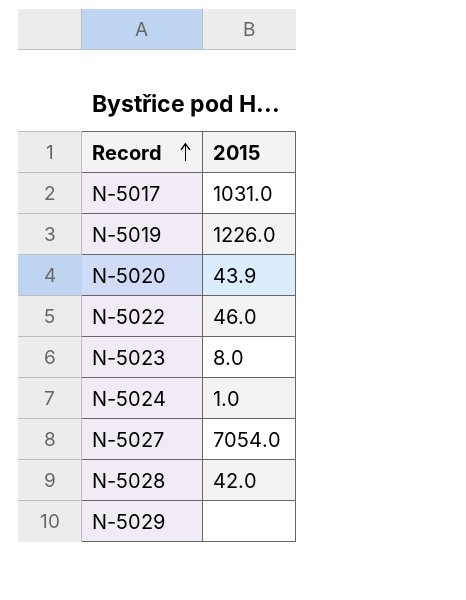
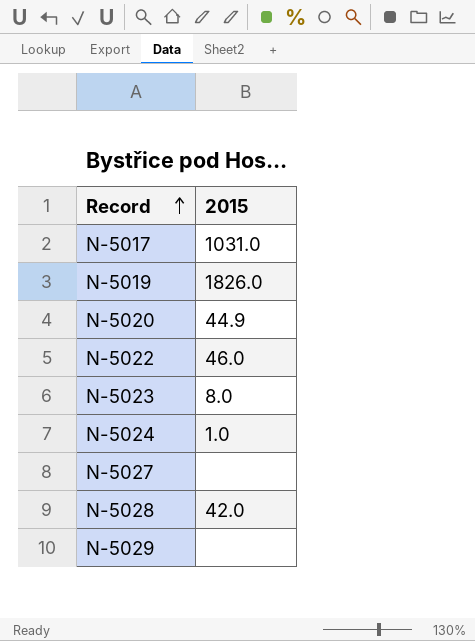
N-5019 | 2015: 1226.0 -> 1826.0
N-5020 | 2015: 43.9 -> 44.9
N-5027 | 2015: 7054.0 -> none

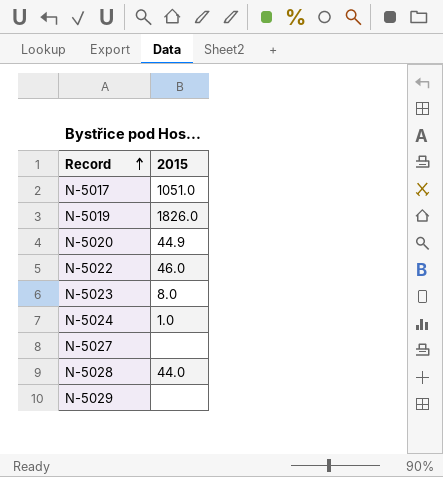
N-5017 | 2015: 1031.0 -> 1051.0
N-5028 | 2015: 42.0 -> 44.0

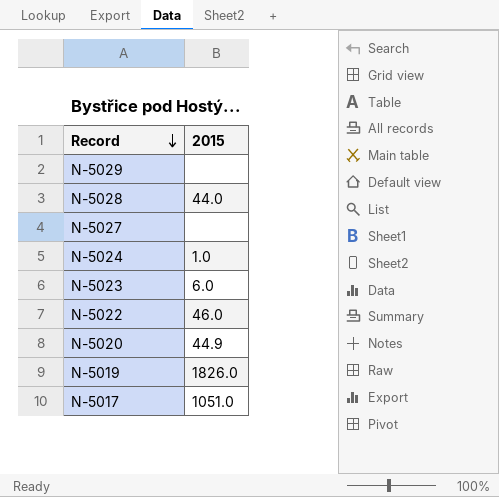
row order: Record ascending -> Record descending
N-5023 | 2015: 8.0 -> 6.0

